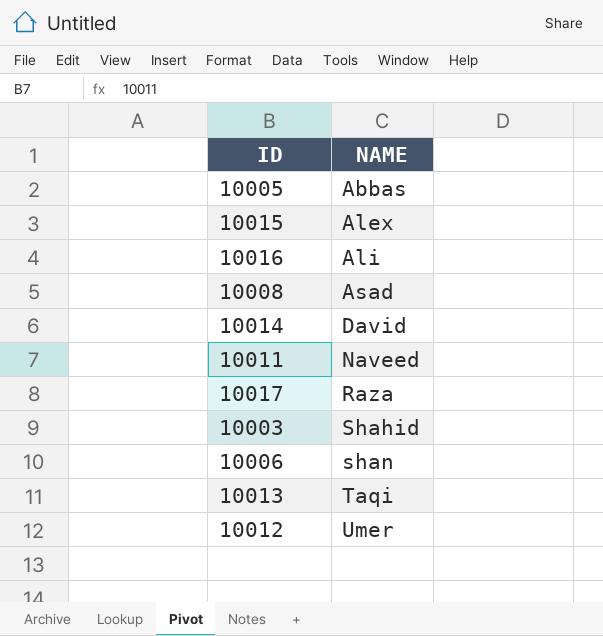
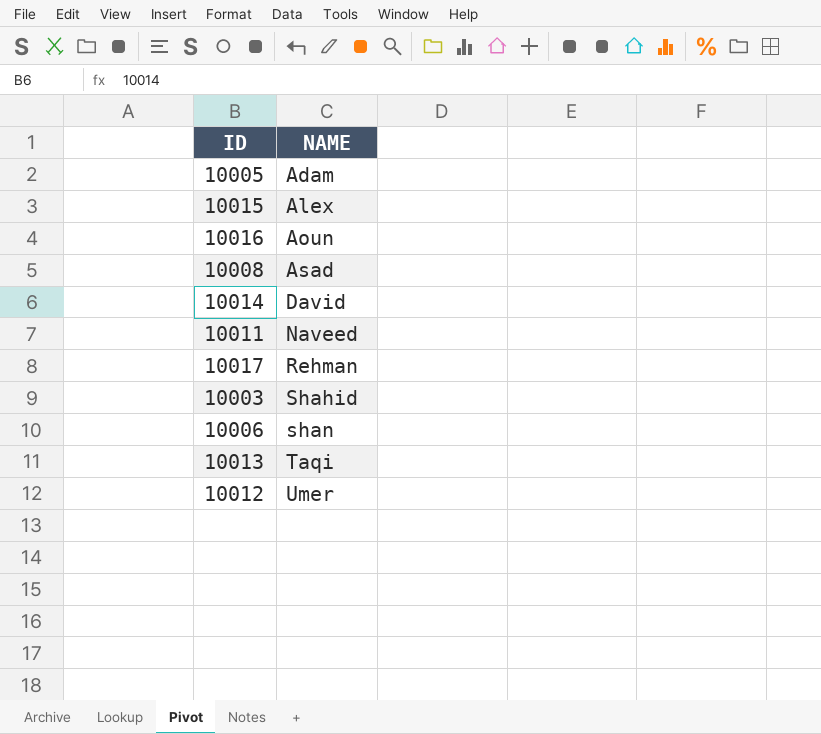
10005 | NAME: Abbas -> Adam
10016 | NAME: Ali -> Aoun
10017 | NAME: Raza -> Rehman

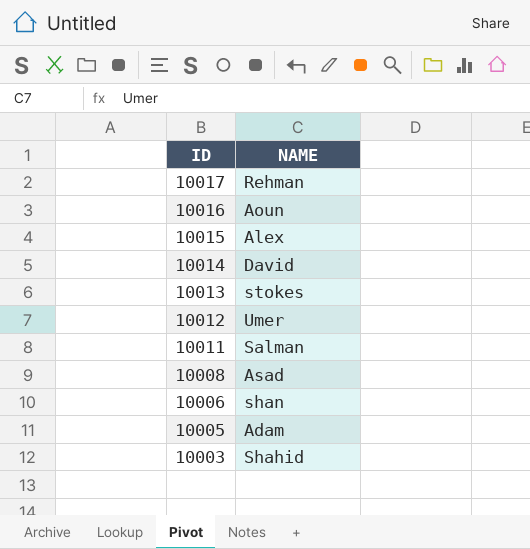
row order: NAME ascending -> ID descending
10013 | NAME: Taqi -> stokes
10011 | NAME: Naveed -> Salman

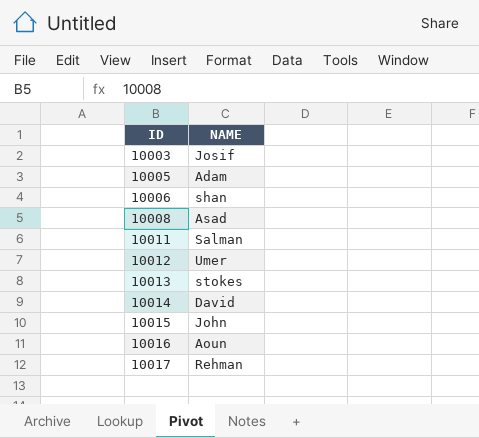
row order: ID descending -> ID ascending
10003 | NAME: Shahid -> Josif
10015 | NAME: Alex -> John

